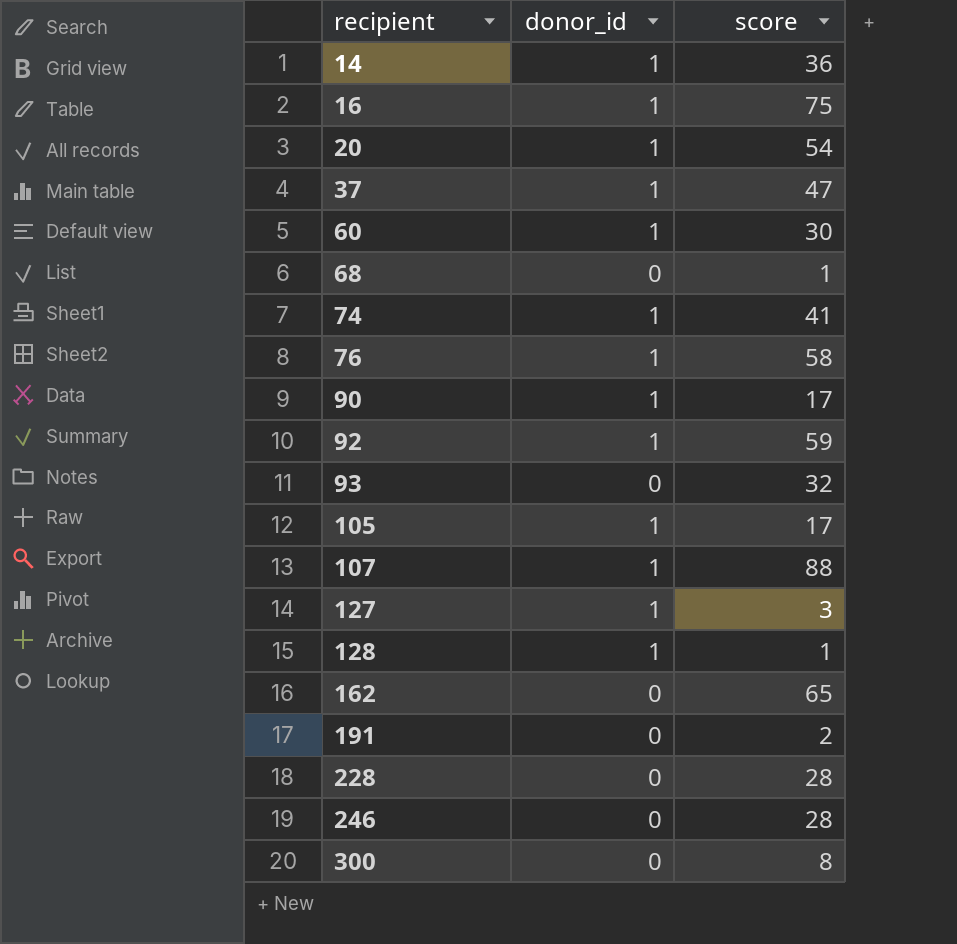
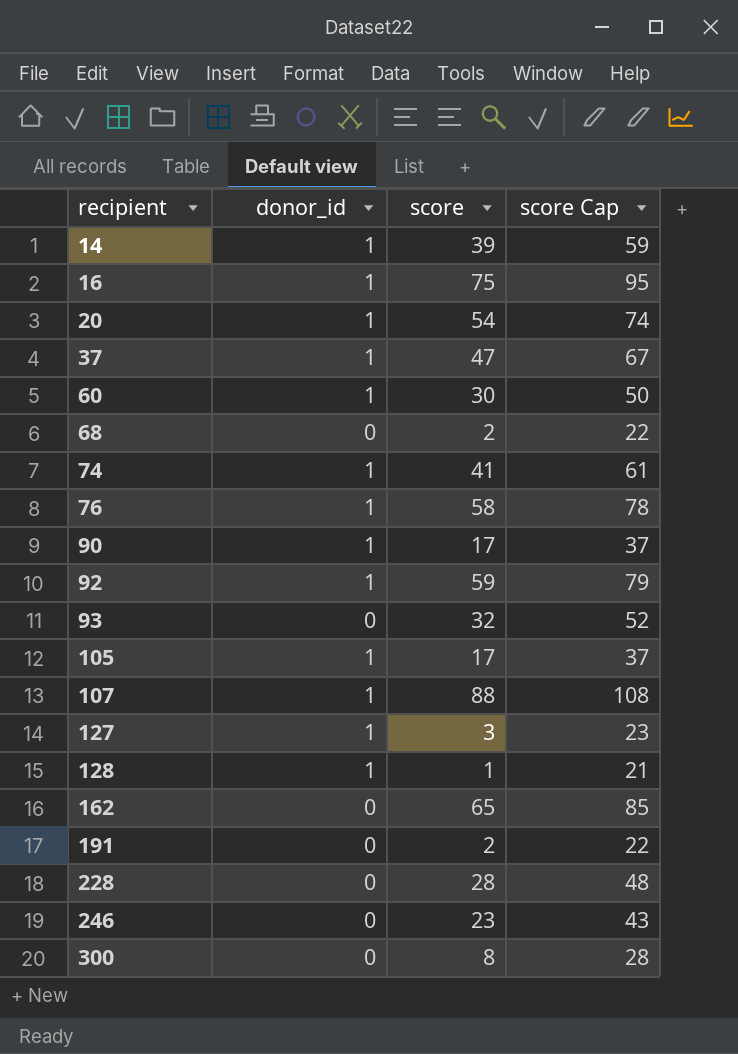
column score Cap | formula: none -> [score] + 20
14 | score: 36 -> 39
68 | score: 1 -> 2
246 | score: 28 -> 23

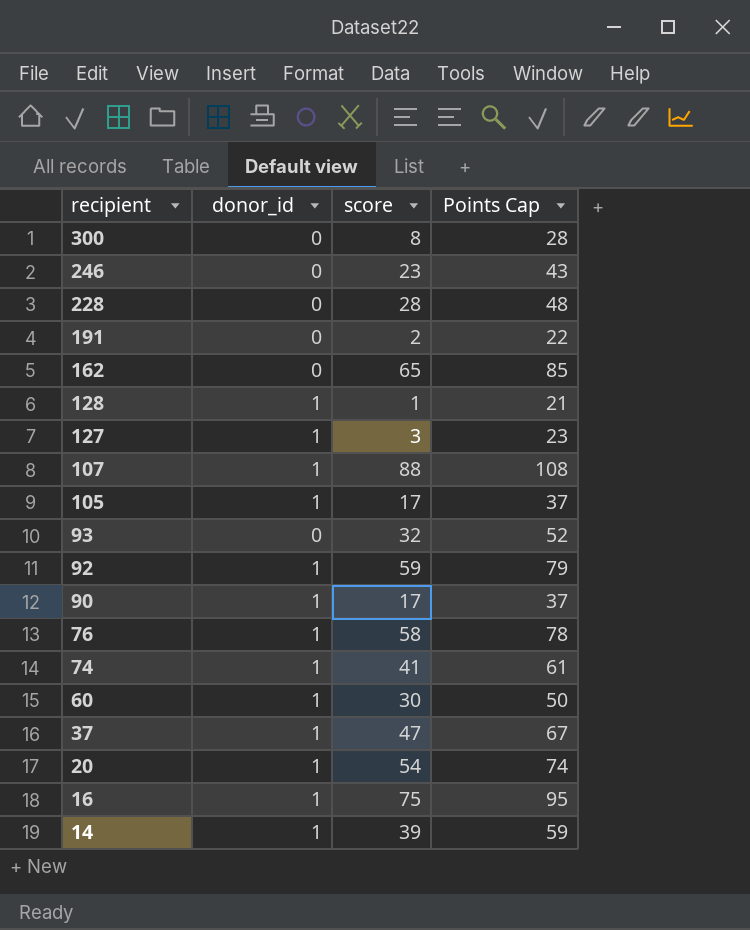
row order: recipient ascending -> recipient descending
column name: score Cap -> Points Cap
row 68: 0 | 2 | 22 -> none

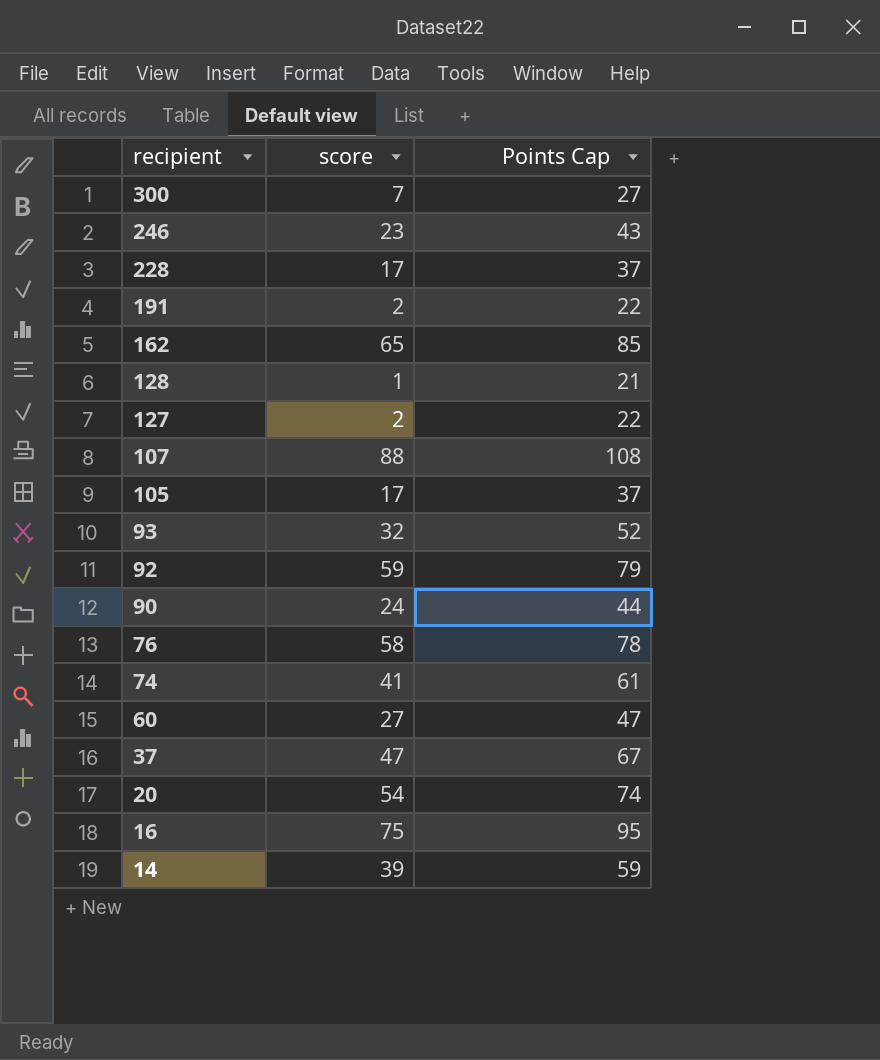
column donor_id | position: 2 -> none
300 | score: 8 -> 7
300 | Points Cap: 28 -> 27
228 | score: 28 -> 17
228 | Points Cap: 48 -> 37
127 | score: 3 -> 2
127 | Points Cap: 23 -> 22
90 | score: 17 -> 24
90 | Points Cap: 37 -> 44
60 | score: 30 -> 27
60 | Points Cap: 50 -> 47

